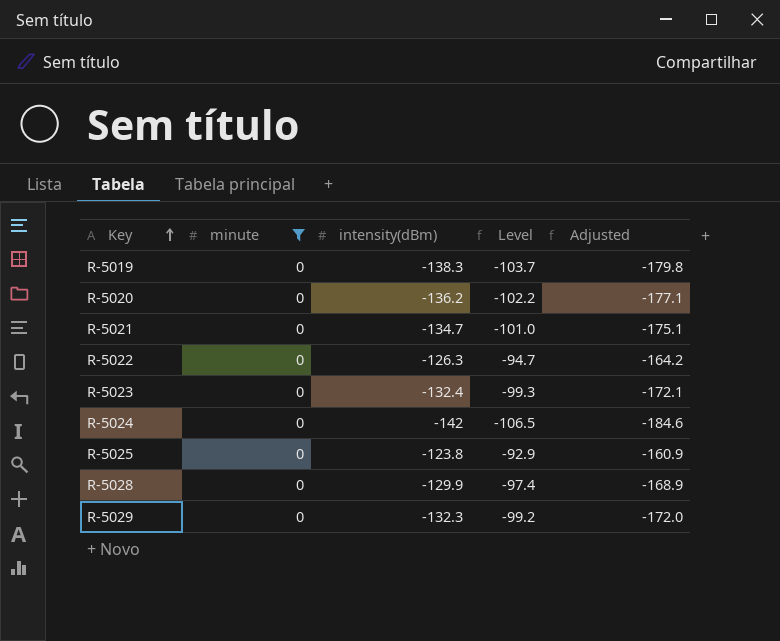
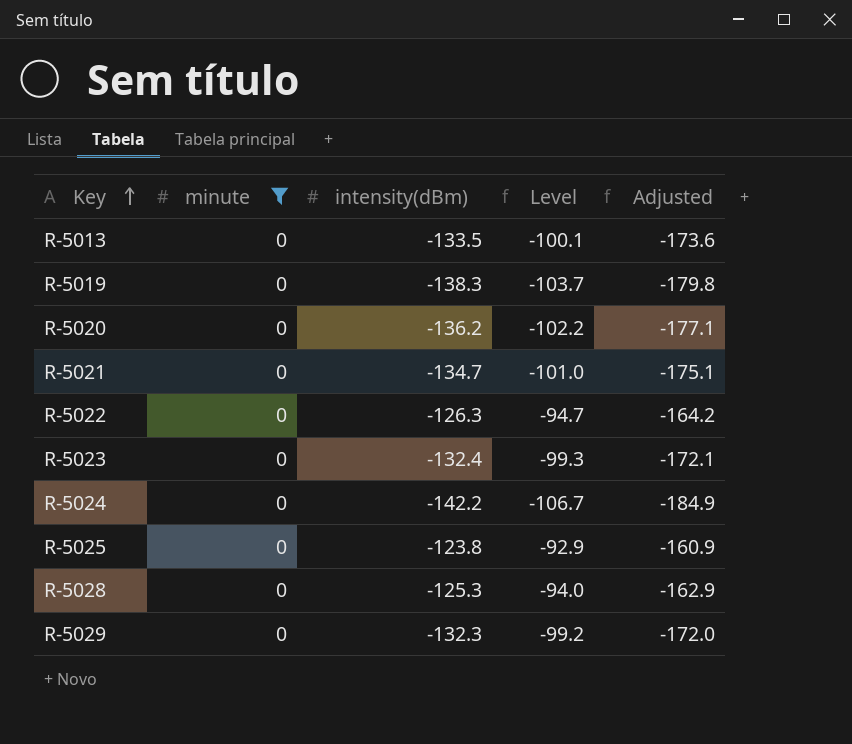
row R-5013: none -> 0 | -133.5 | -100.1 | -173.6
R-5024 | intensity(dBm): -142 -> -142.2
R-5024 | Level: -106.5 -> -106.7
R-5024 | Adjusted: -184.6 -> -184.9
R-5028 | intensity(dBm): -129.9 -> -125.3
R-5028 | Level: -97.4 -> -94.0
R-5028 | Adjusted: -168.9 -> -162.9

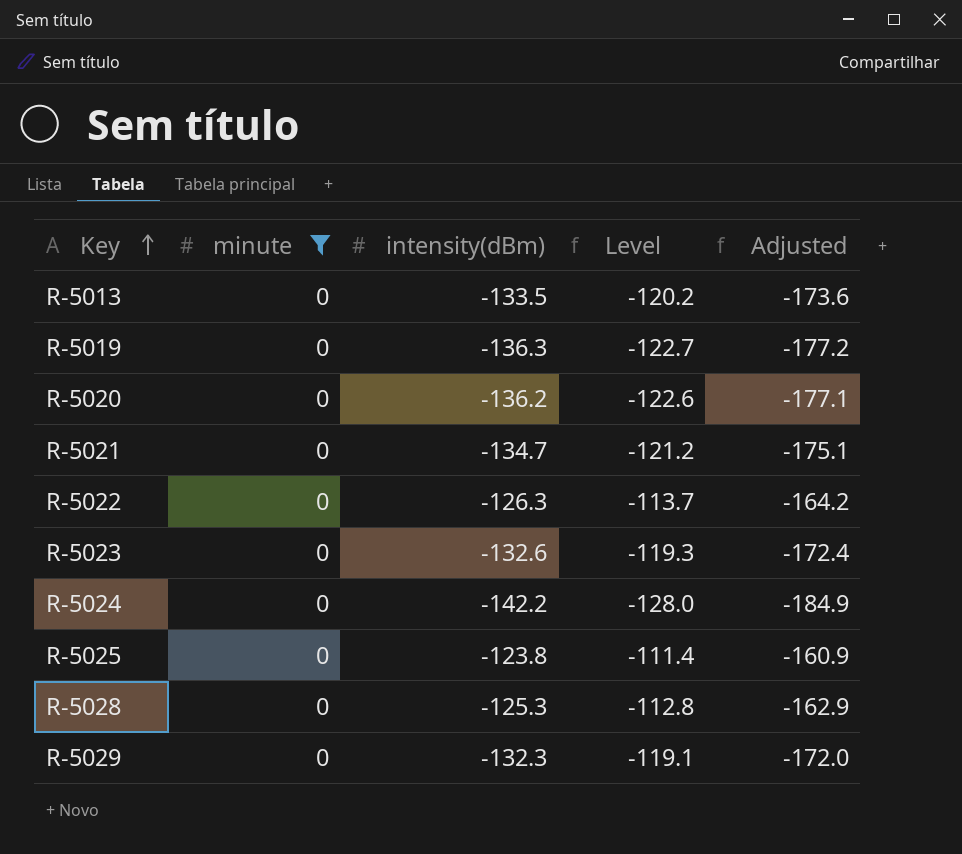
column Level | formula: [intensity(dBm)] * 0.75 -> [intensity(dBm)] * 0.9
R-5019 | intensity(dBm): -138.3 -> -136.3
R-5019 | Adjusted: -179.8 -> -177.2
R-5023 | intensity(dBm): -132.4 -> -132.6
R-5023 | Adjusted: -172.1 -> -172.4

